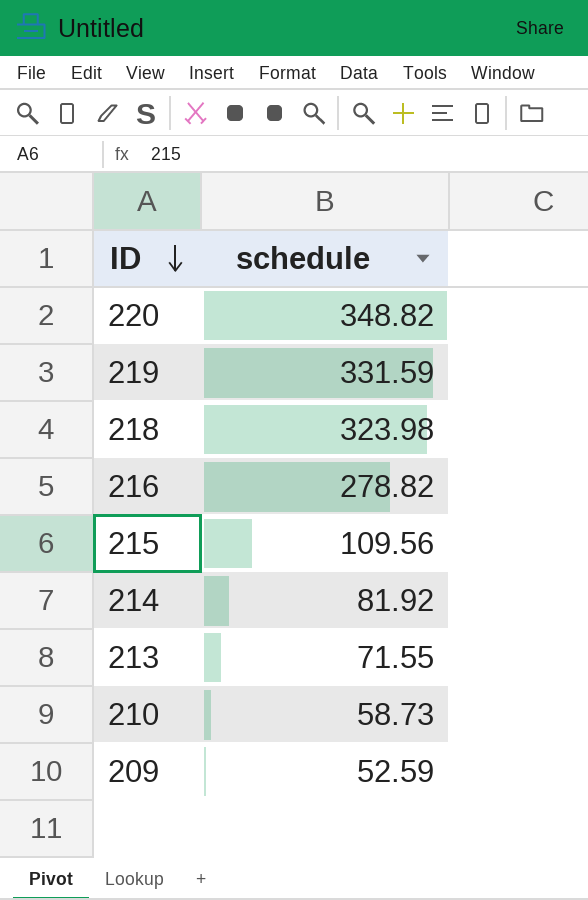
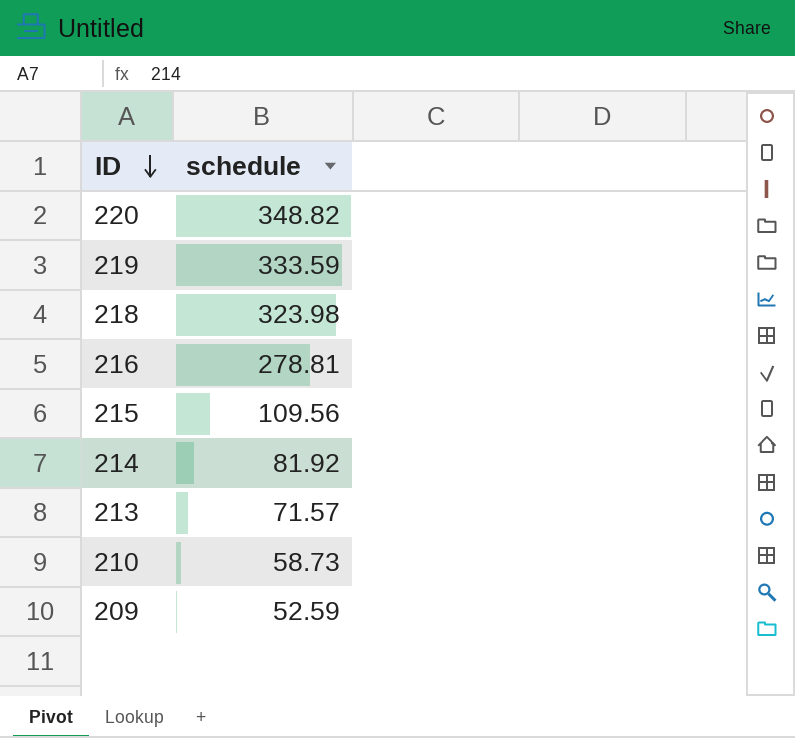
219 | schedule: 331.59 -> 333.59
216 | schedule: 278.82 -> 278.81
213 | schedule: 71.55 -> 71.57

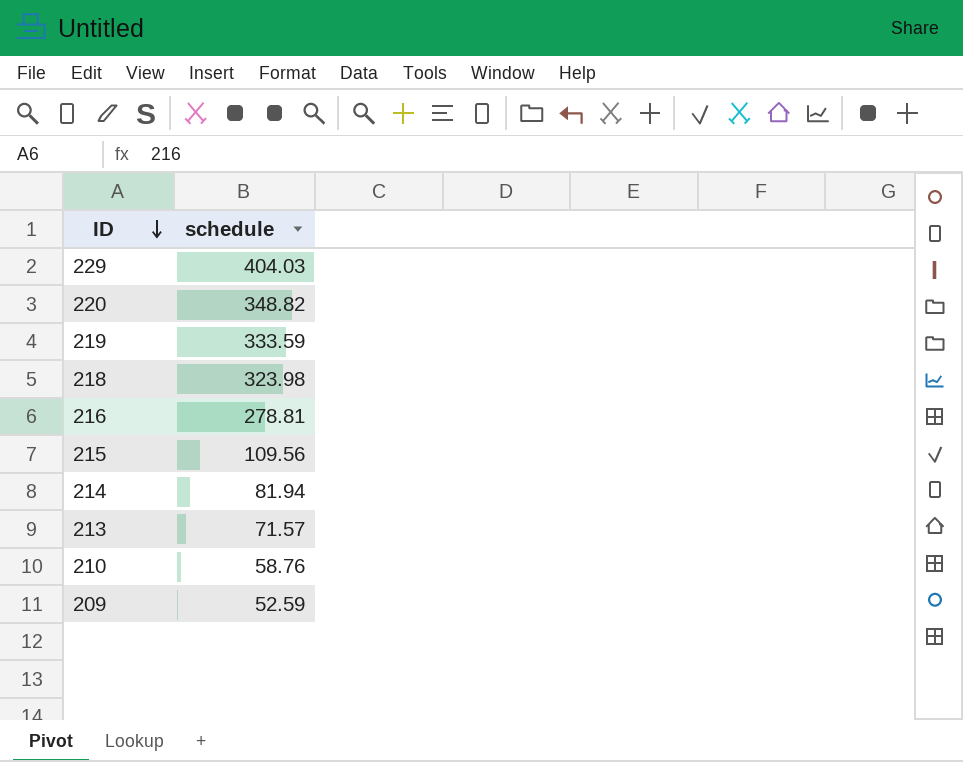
row 229: none -> 404.03
214 | schedule: 81.92 -> 81.94
210 | schedule: 58.73 -> 58.76

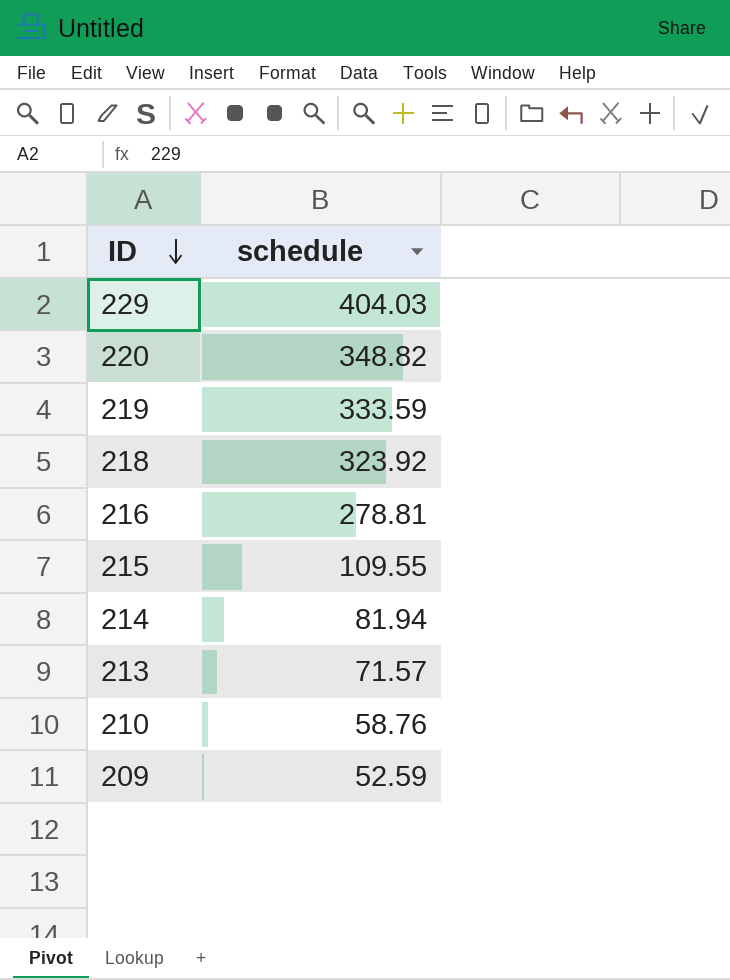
218 | schedule: 323.98 -> 323.92
215 | schedule: 109.56 -> 109.55

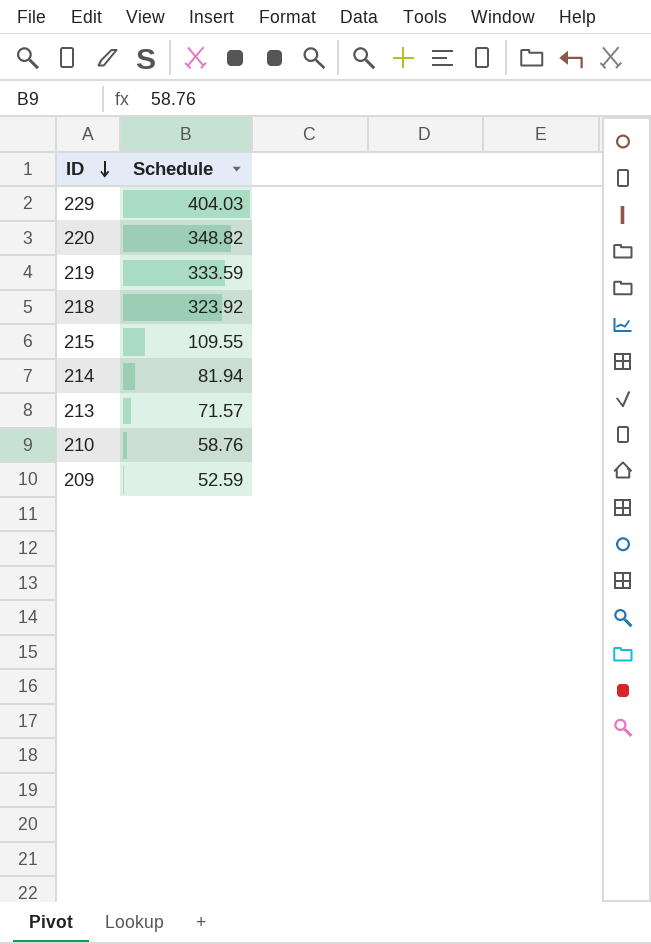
column name: schedule -> Schedule
row 216: 278.81 -> none

